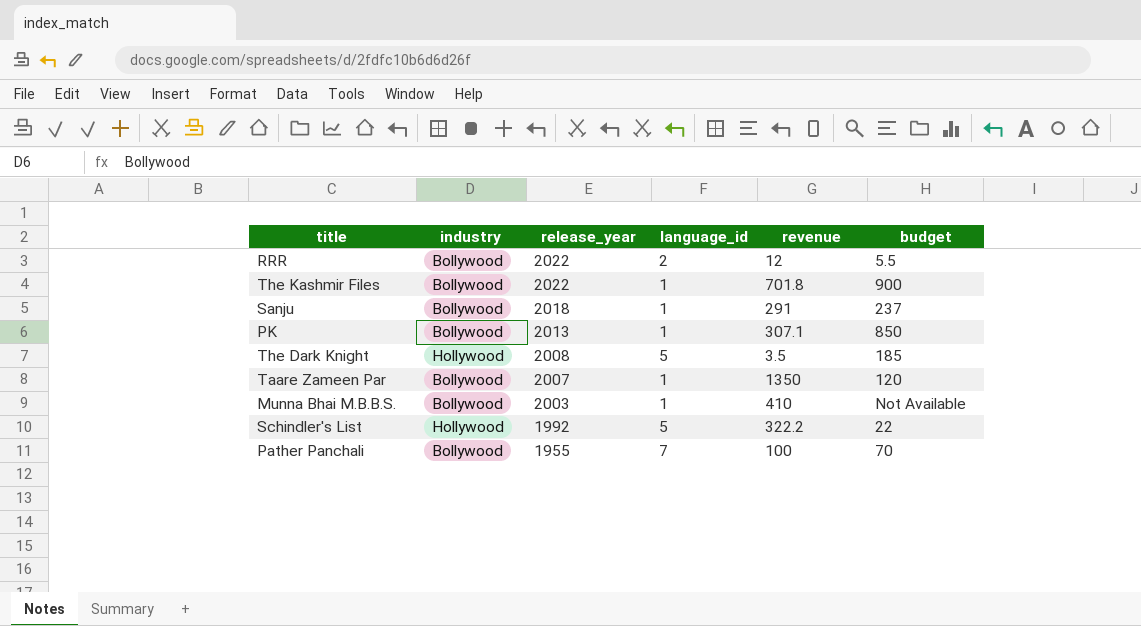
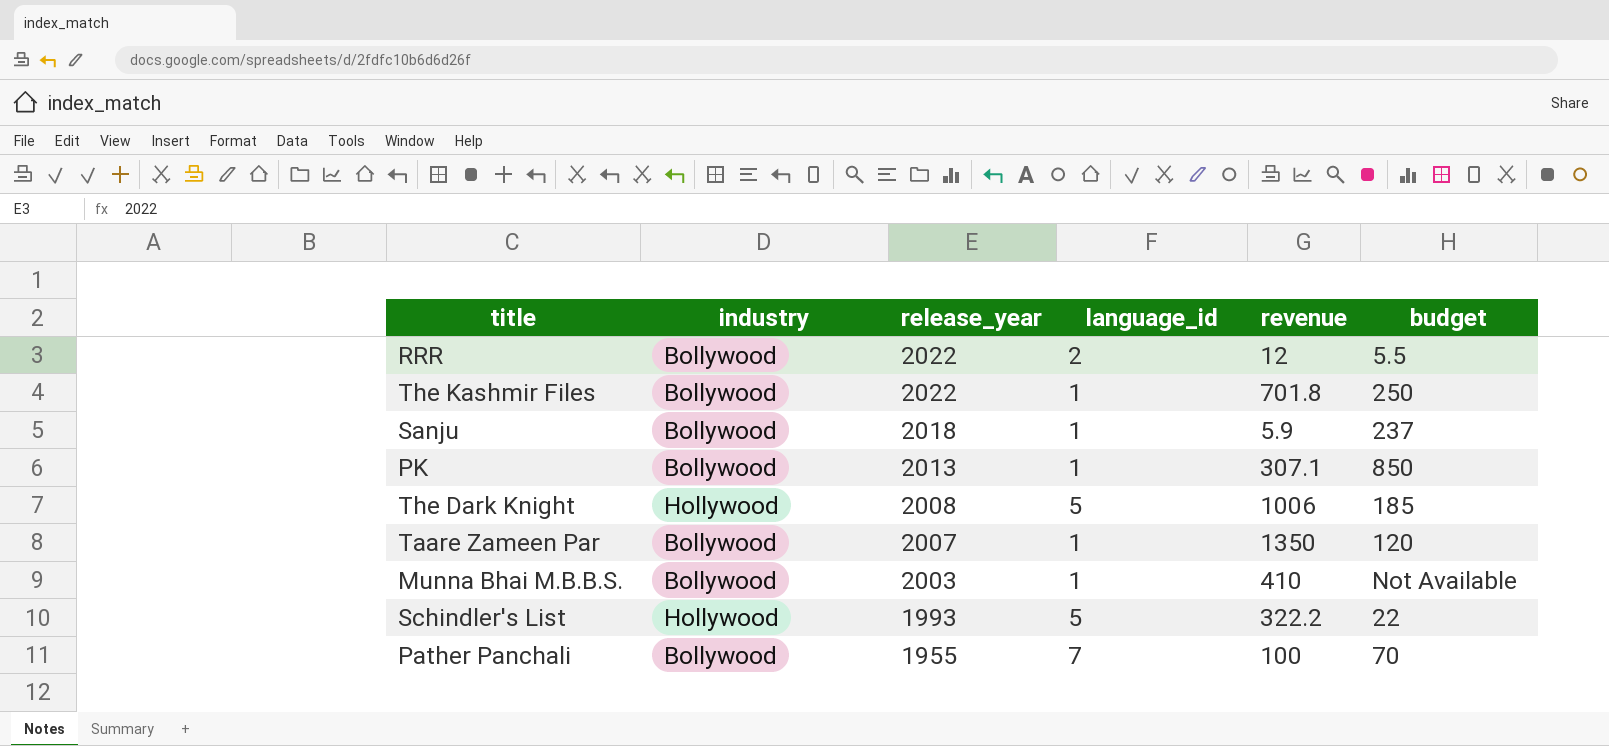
The Kashmir Files | budget: 900 -> 250
Sanju | revenue: 291 -> 5.9
The Dark Knight | revenue: 3.5 -> 1006
Schindler's List | release_year: 1992 -> 1993

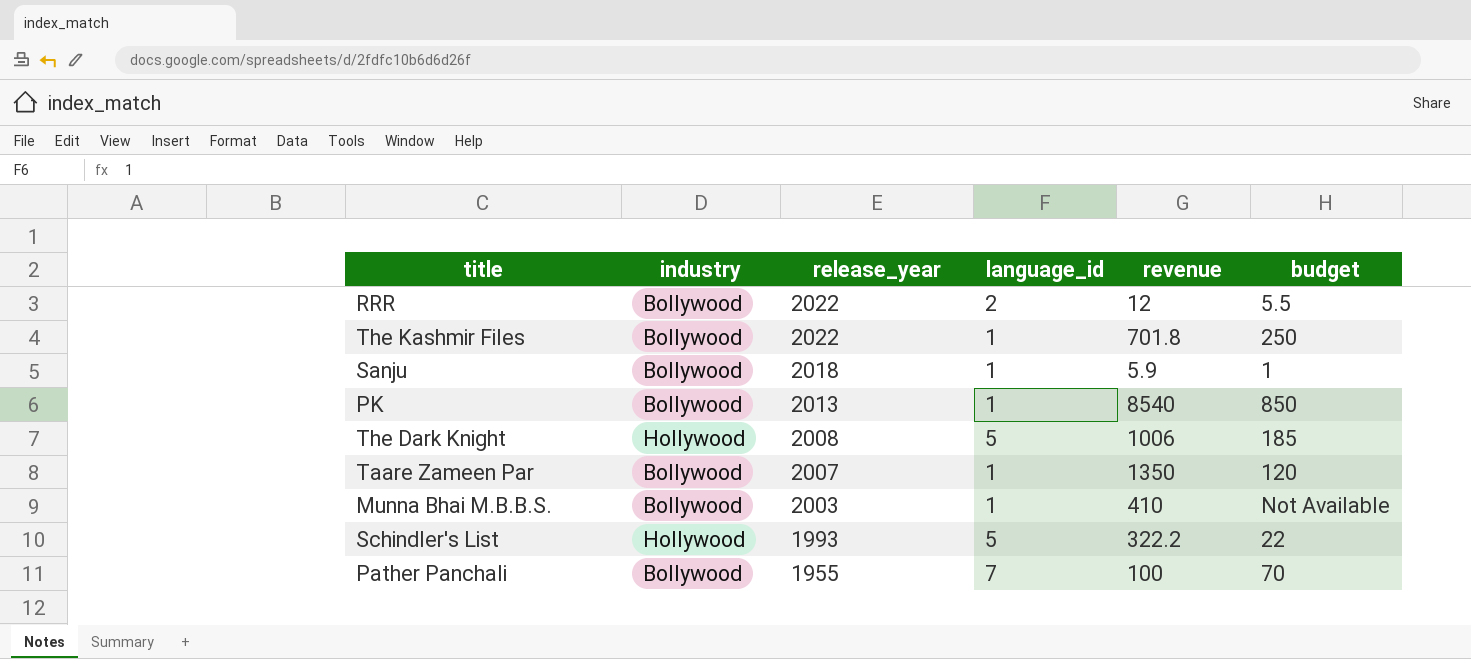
Sanju | budget: 237 -> 1
PK | revenue: 307.1 -> 8540

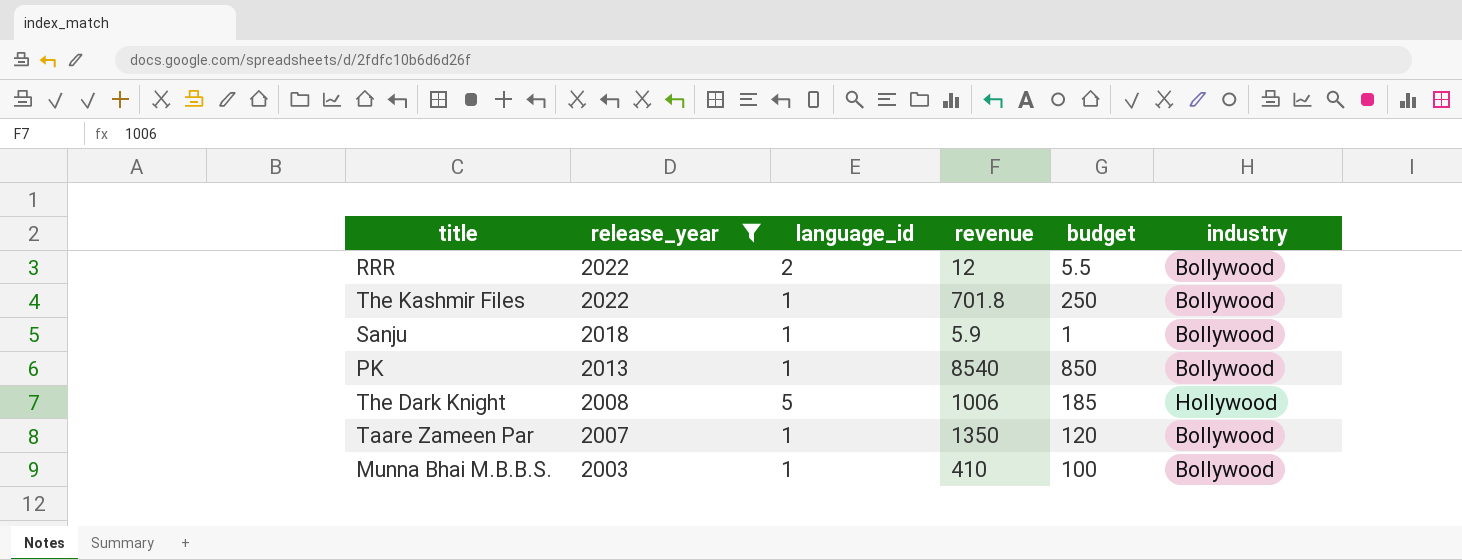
filter: none -> release_year >= 2003
column industry | position: 2 -> 6
Munna Bhai M.B.B.S. | budget: Not Available -> 100

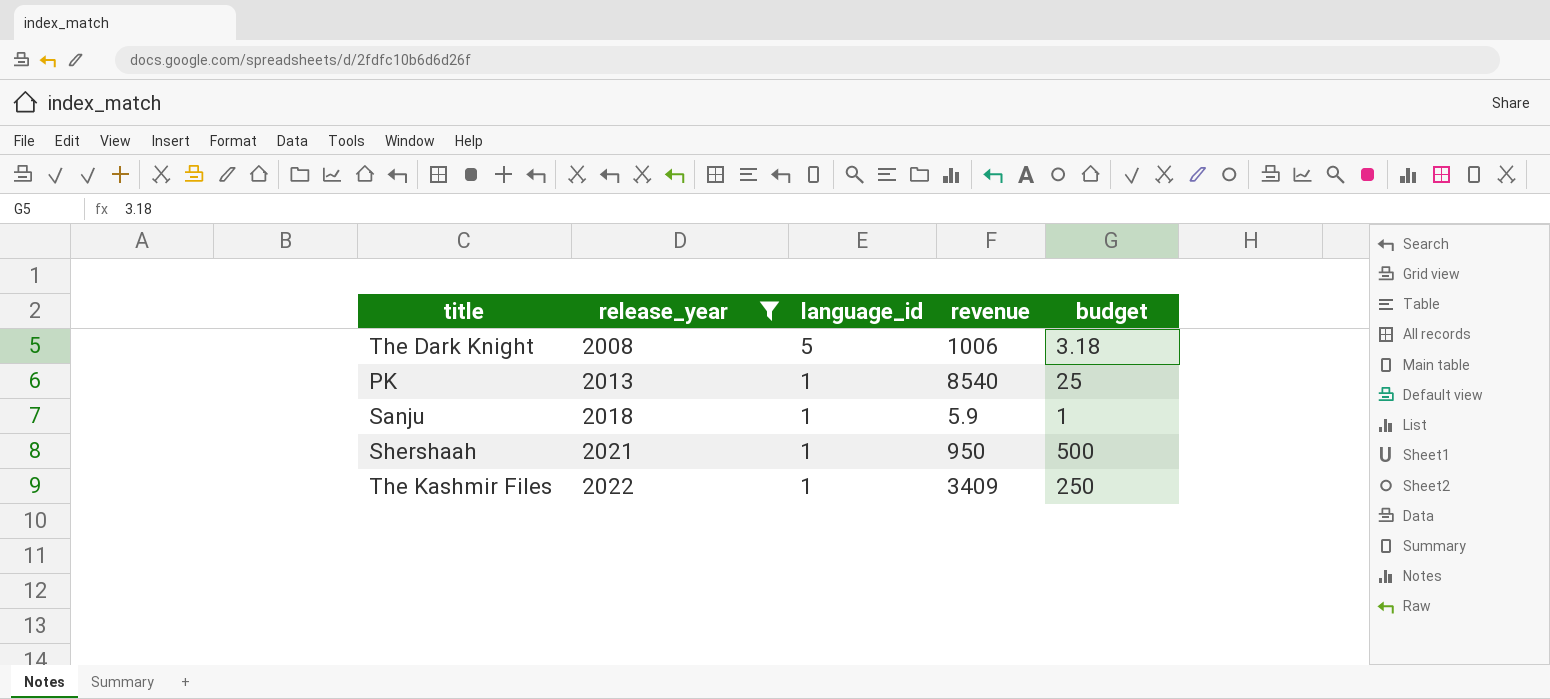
row order: release_year descending -> release_year ascending
column industry | position: 6 -> none
row RRR: 2022 | 2 | 12 | 5.5 | Bollywood -> none
row Taare Zameen Par: 2007 | 1 | 1350 | 120 | Bollywood -> none
row Munna Bhai M.B.B.S.: 2003 | 1 | 410 | 100 | Bollywood -> none
The Dark Knight | budget: 185 -> 3.18
PK | budget: 850 -> 25
row Shershaah: none -> 2021 | 1 | 950 | 500
The Kashmir Files | revenue: 701.8 -> 3409

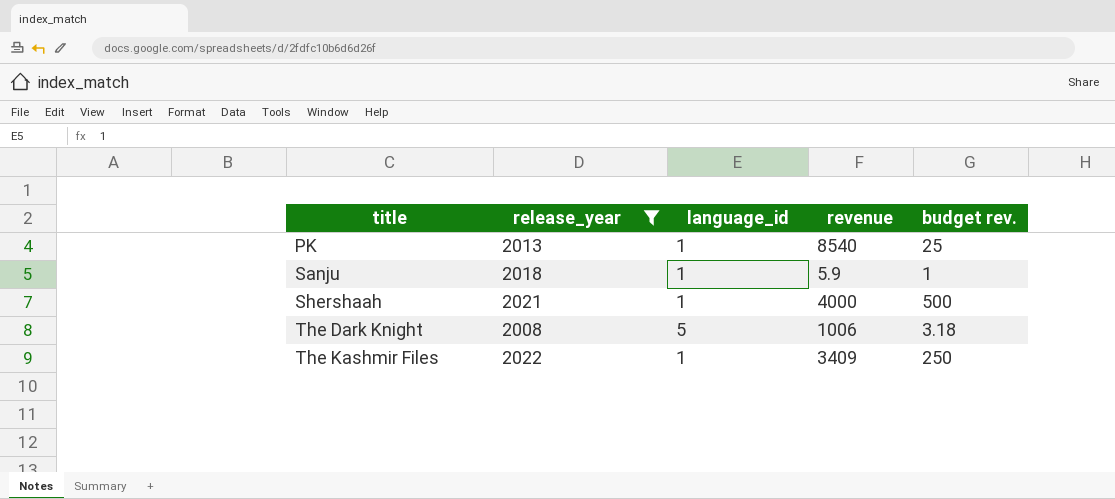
row order: release_year ascending -> title ascending
column name: budget -> budget rev.
Shershaah | revenue: 950 -> 4000

